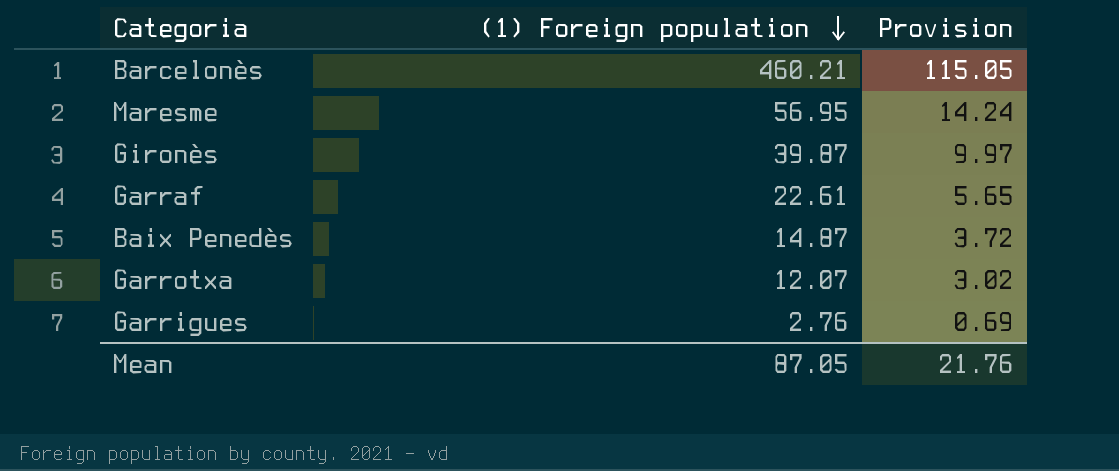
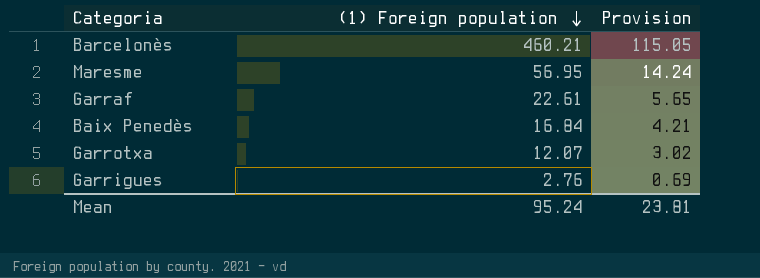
row Gironès: 39.87 | 9.97 -> none
Baix Penedès | (1) Foreign population: 14.87 -> 16.84
Baix Penedès | Provision: 3.72 -> 4.21
Mean | (1) Foreign population: 87.05 -> 95.24
Mean | Provision: 21.76 -> 23.81

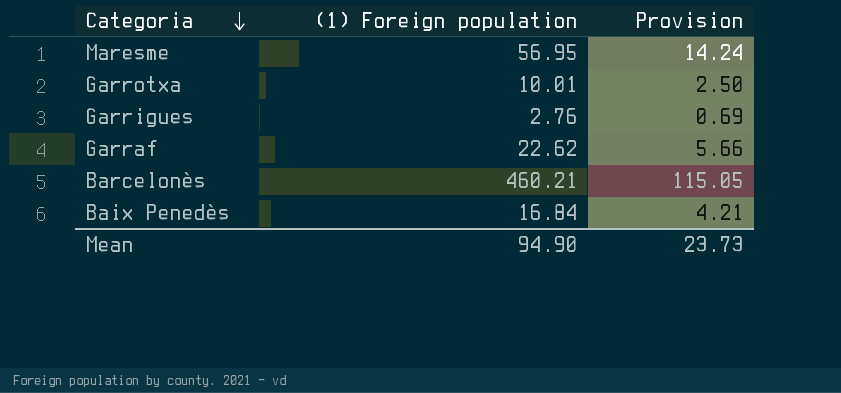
row order: (1) Foreign population descending -> Categoria descending
Garrotxa | (1) Foreign population: 12.07 -> 10.01
Garrotxa | Provision: 3.02 -> 2.50
Garraf | (1) Foreign population: 22.61 -> 22.62
Garraf | Provision: 5.65 -> 5.66
Mean | (1) Foreign population: 95.24 -> 94.90
Mean | Provision: 23.81 -> 23.73

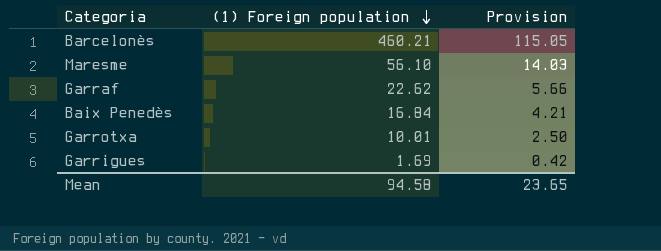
row order: Categoria descending -> (1) Foreign population descending
Maresme | (1) Foreign population: 56.95 -> 56.10
Maresme | Provision: 14.24 -> 14.03
Garrigues | (1) Foreign population: 2.76 -> 1.69
Garrigues | Provision: 0.69 -> 0.42
Mean | (1) Foreign population: 94.90 -> 94.58
Mean | Provision: 23.73 -> 23.65

